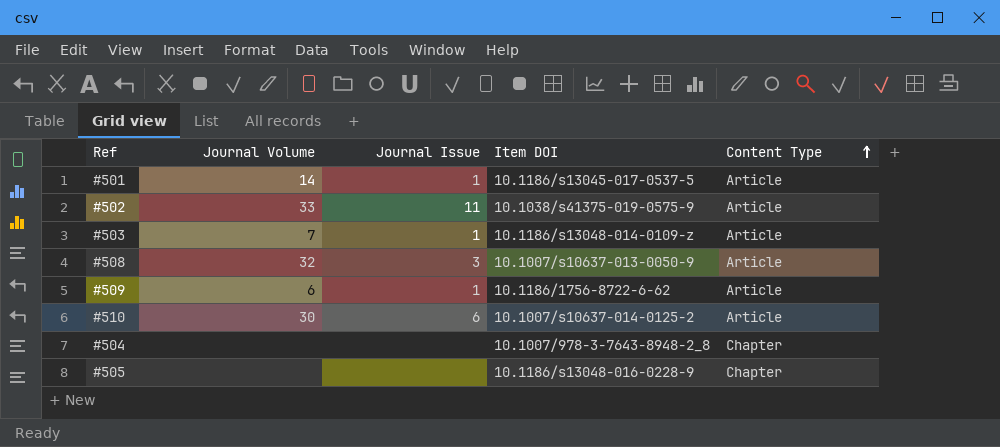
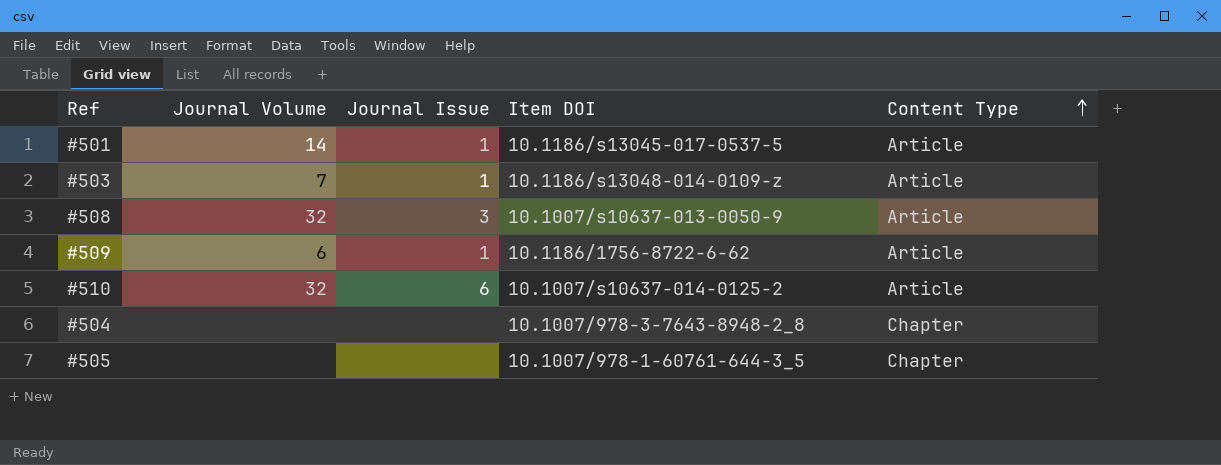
row #502: 33 | 11 | 10.1038/s41375-019-0575-9 | Article -> none
#510 | Journal Volume: 30 -> 32
#505 | Item DOI: 10.1186/s13048-016-0228-9 -> 10.1007/978-1-60761-644-3_5

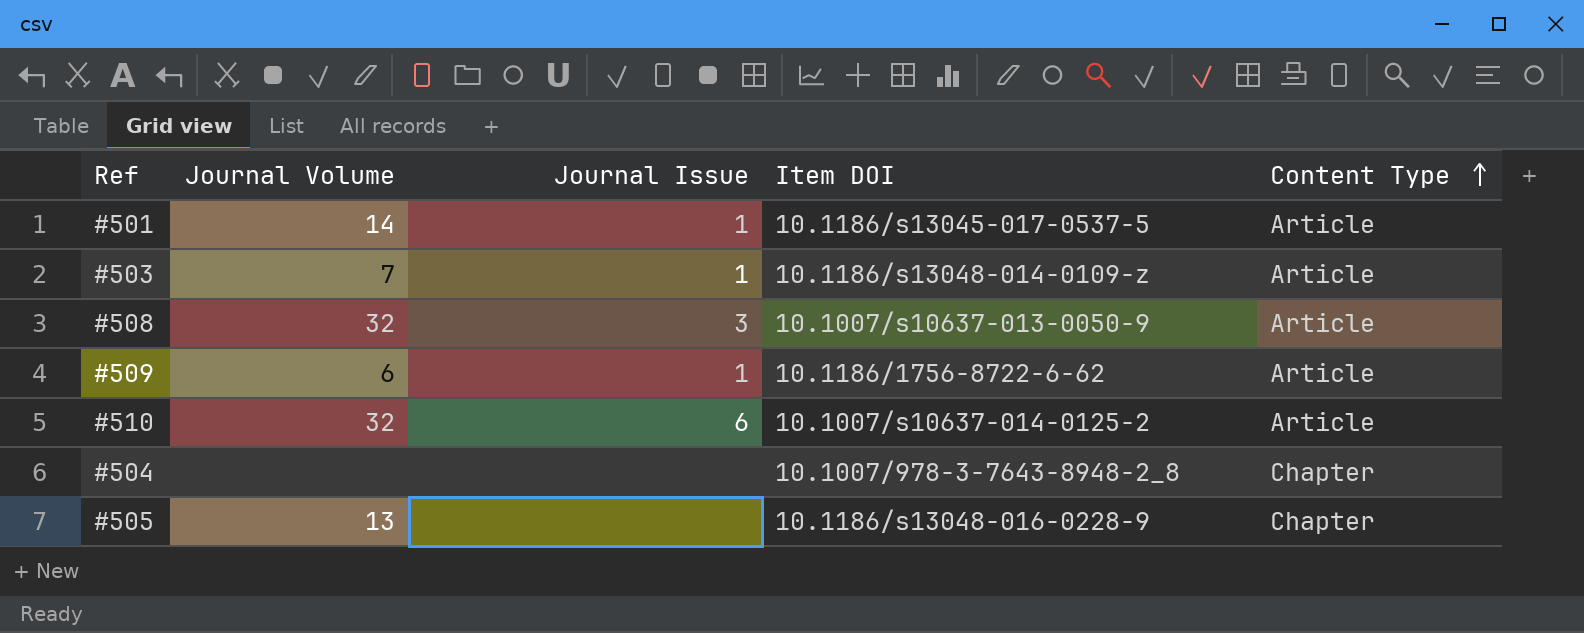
#505 | Journal Volume: none -> 13
#505 | Item DOI: 10.1007/978-1-60761-644-3_5 -> 10.1186/s13048-016-0228-9

